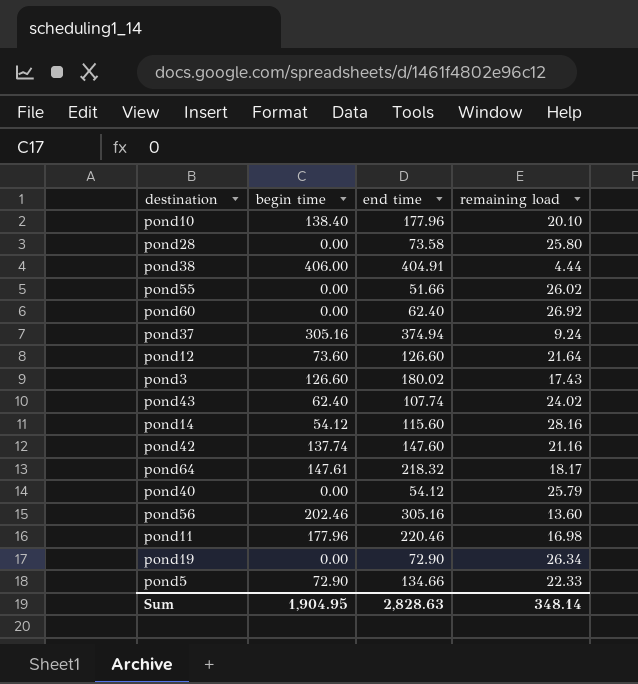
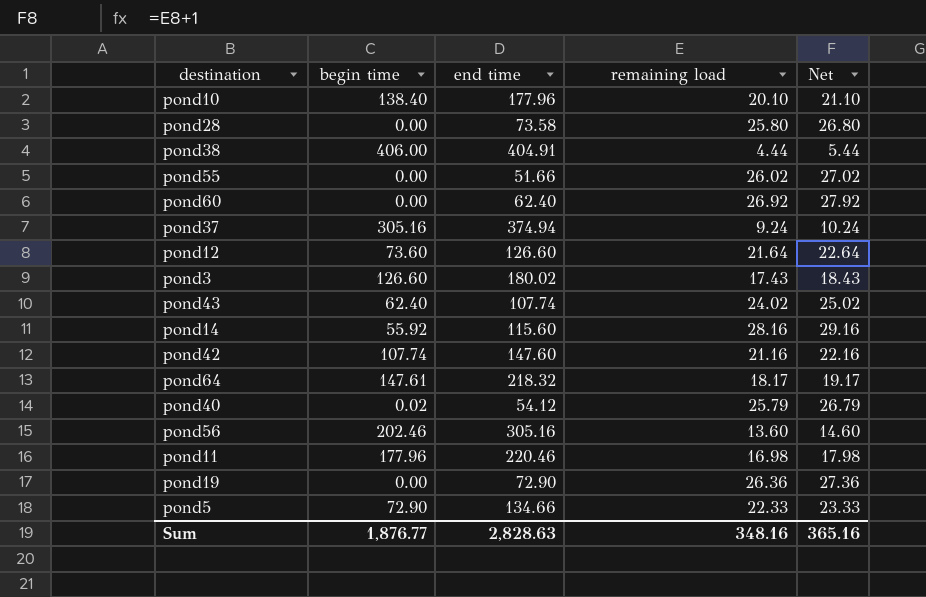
column Net | formula: none -> [remaining load] + 1
pond14 | begin time: 54.12 -> 55.92
pond42 | begin time: 137.74 -> 107.74
pond40 | begin time: 0.00 -> 0.02
pond19 | remaining load: 26.34 -> 26.36
Sum | begin time: 1,904.95 -> 1,876.77
Sum | remaining load: 348.14 -> 348.16

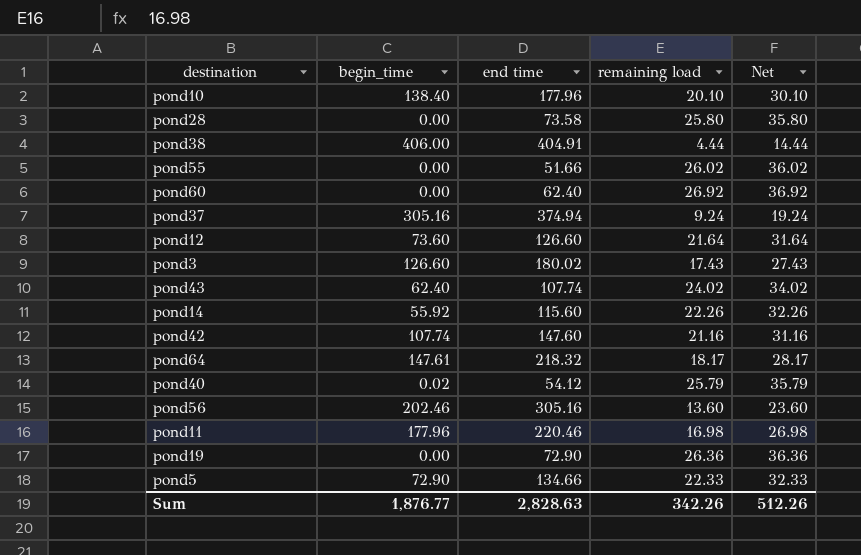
column name: begin time -> begin_time
column Net | formula: [remaining load] + 1 -> [remaining load] + 10
pond14 | remaining load: 28.16 -> 22.26
Sum | remaining load: 348.16 -> 342.26
Sum | Net: 365.16 -> 512.26

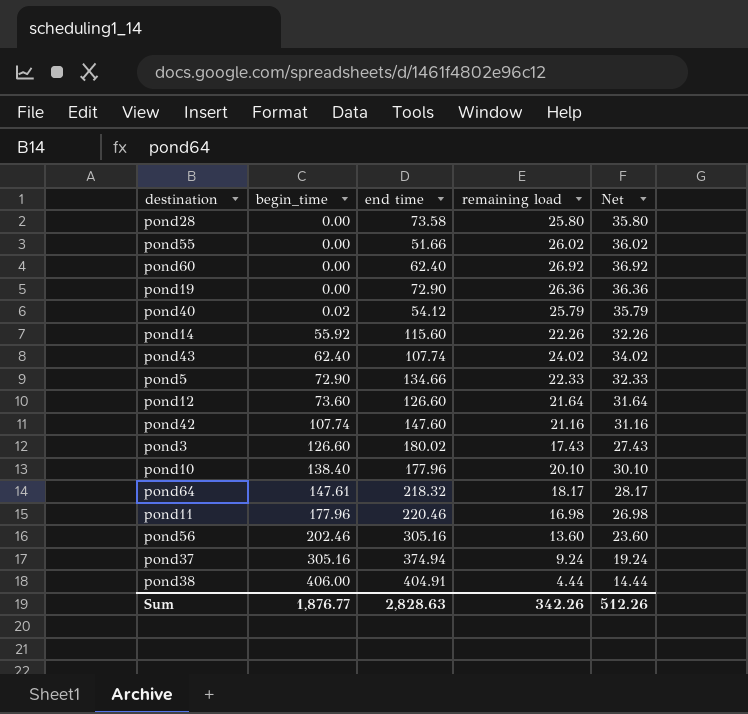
row order: none -> begin_time ascending

